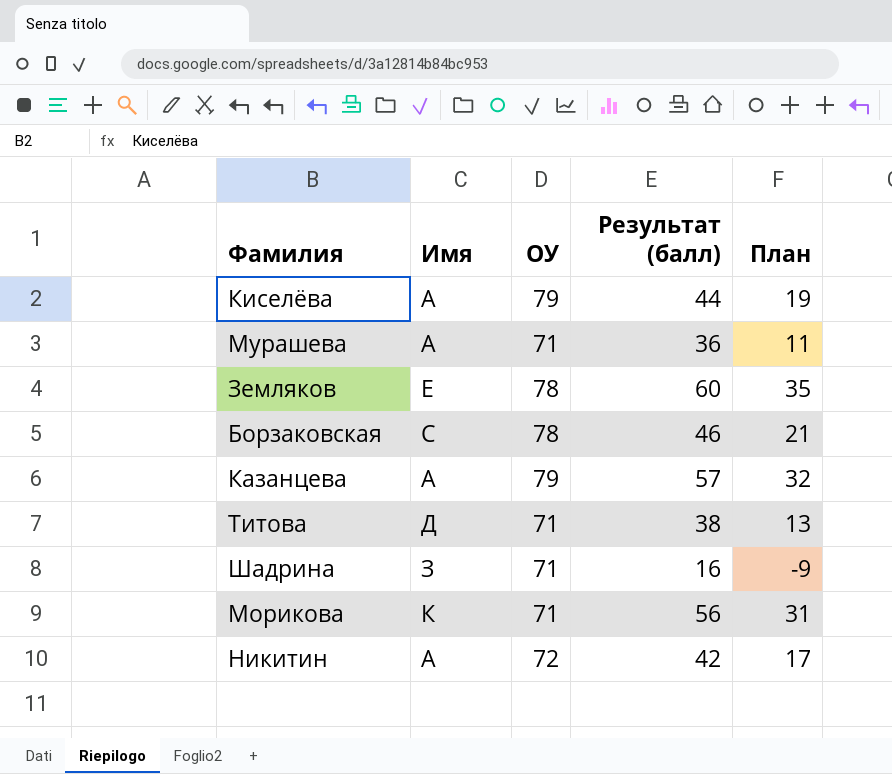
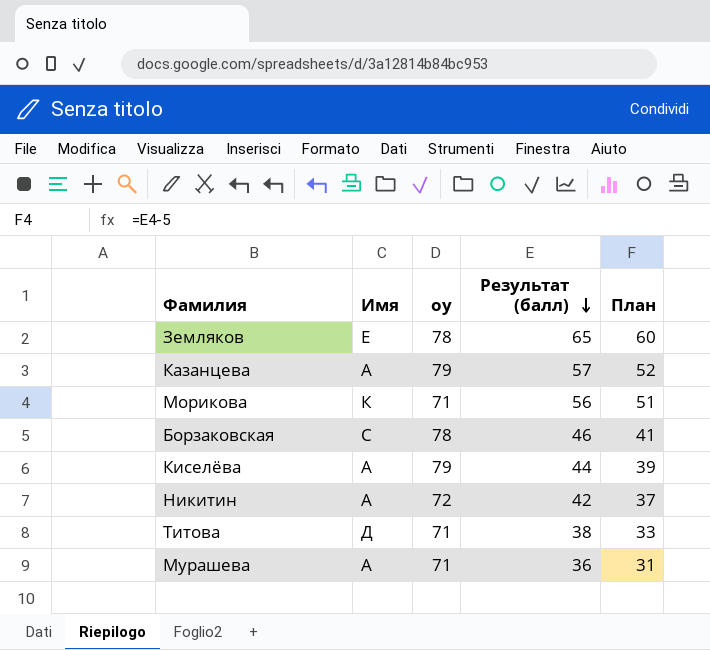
row order: none -> Результат (балл) descending
column name: ОУ -> оу
column План | formula: [Результат (балл)] - 25 -> [Результат (балл)] - 5
row Шадрина: З | 71 | 16 | -9 -> none
Земляков | Результат (балл): 60 -> 65

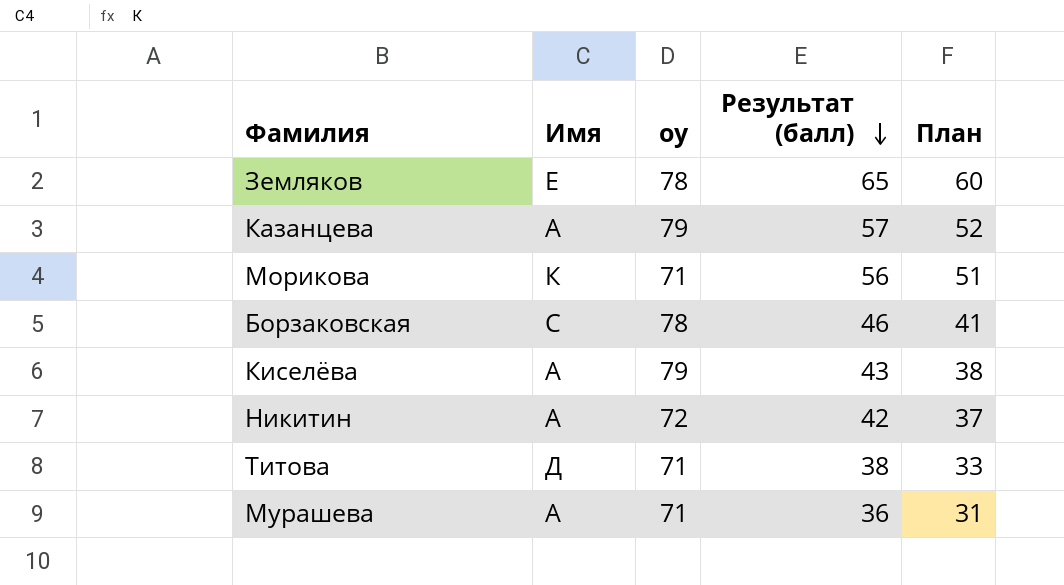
Киселёва | Результат (балл): 44 -> 43
Киселёва | План: 39 -> 38

